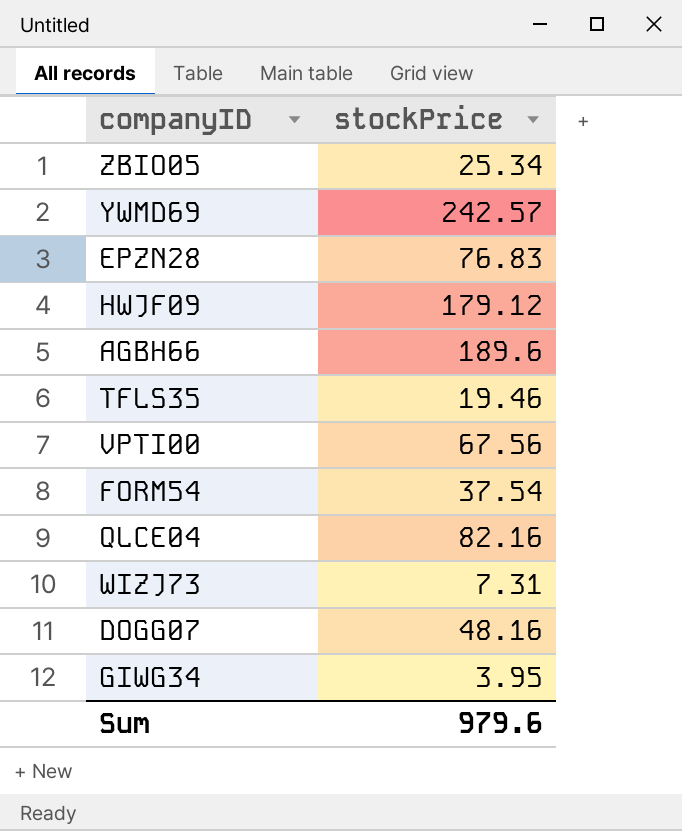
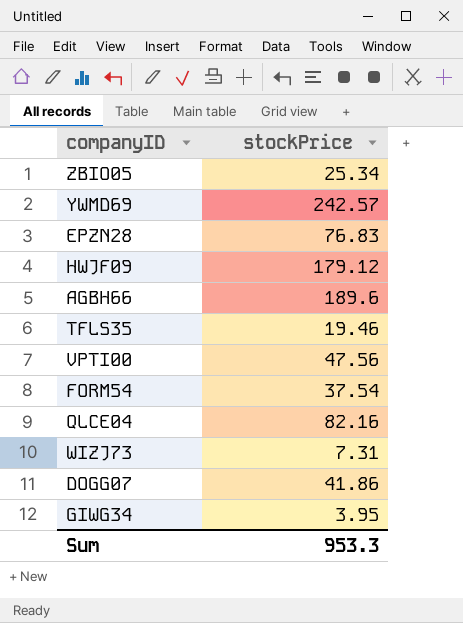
VPTI00 | stockPrice: 67.56 -> 47.56
DOGG07 | stockPrice: 48.16 -> 41.86
Sum | stockPrice: 979.6 -> 953.3

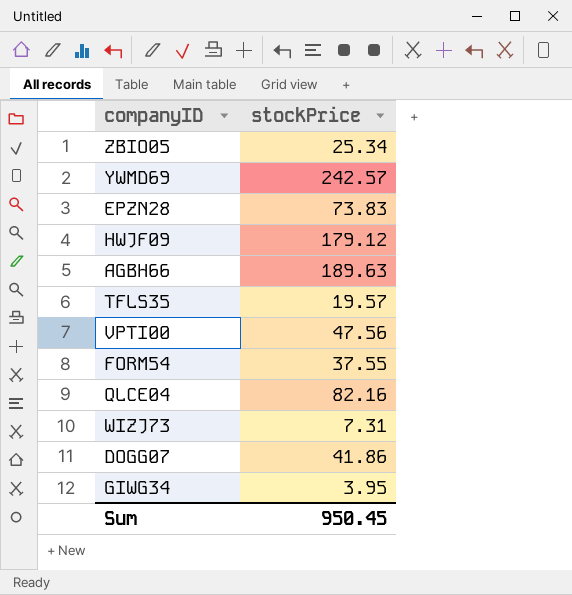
EPZN28 | stockPrice: 76.83 -> 73.83
AGBH66 | stockPrice: 189.6 -> 189.63
TFLS35 | stockPrice: 19.46 -> 19.57
FORM54 | stockPrice: 37.54 -> 37.55
Sum | stockPrice: 953.3 -> 950.45

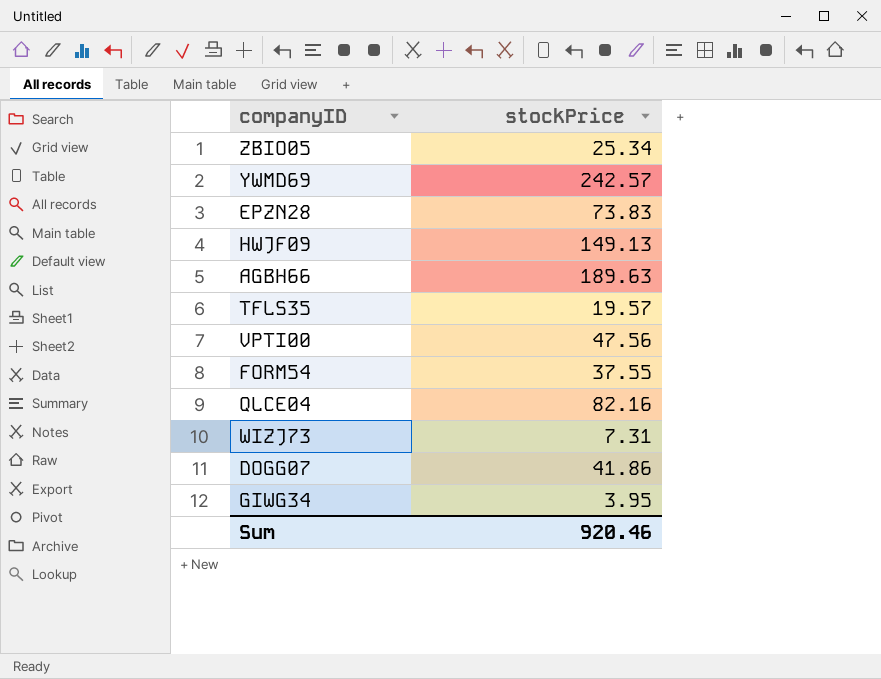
HWJF09 | stockPrice: 179.12 -> 149.13
Sum | stockPrice: 950.45 -> 920.46

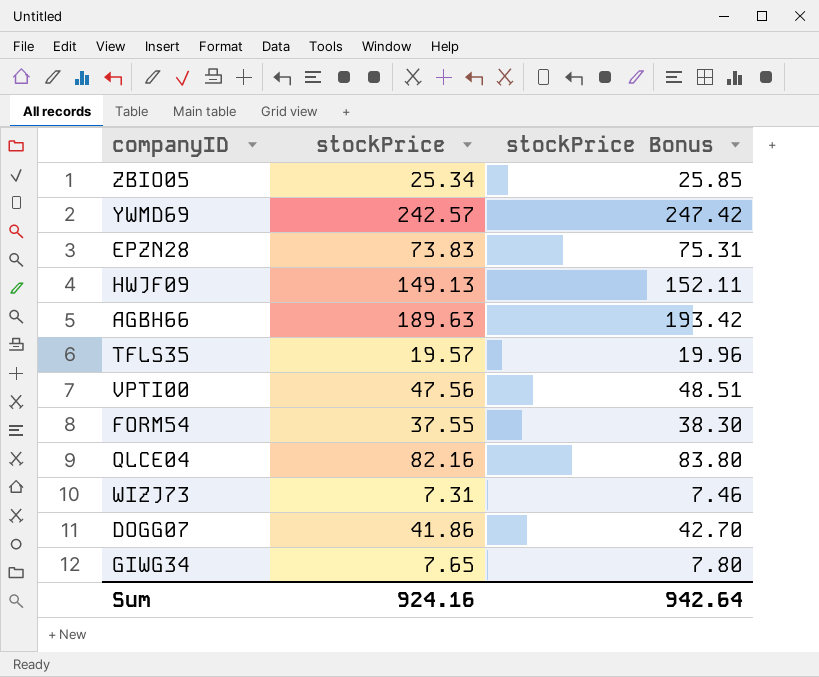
column stockPrice Bonus | formula: none -> [stockPrice] * 1.02
GIWG34 | stockPrice: 3.95 -> 7.65
Sum | stockPrice: 920.46 -> 924.16

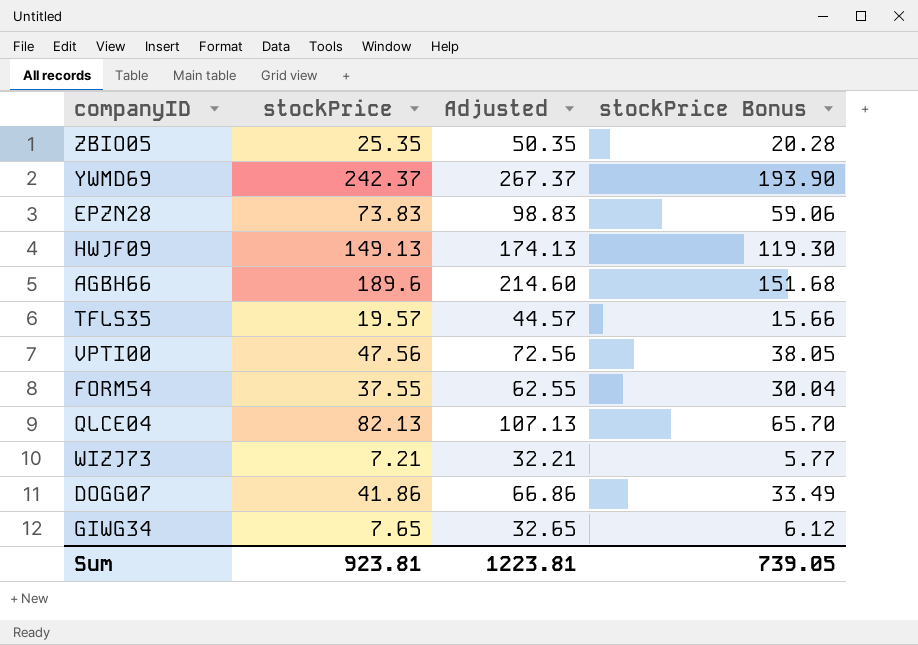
column Adjusted | formula: none -> [stockPrice] + 25
column stockPrice Bonus | formula: [stockPrice] * 1.02 -> [stockPrice] * 0.8
ZBIO05 | stockPrice: 25.34 -> 25.35
YWMD69 | stockPrice: 242.57 -> 242.37
AGBH66 | stockPrice: 189.63 -> 189.6
QLCE04 | stockPrice: 82.16 -> 82.13
WIZJ73 | stockPrice: 7.31 -> 7.21
Sum | stockPrice: 924.16 -> 923.81
Sum | stockPrice Bonus: 942.64 -> 739.05

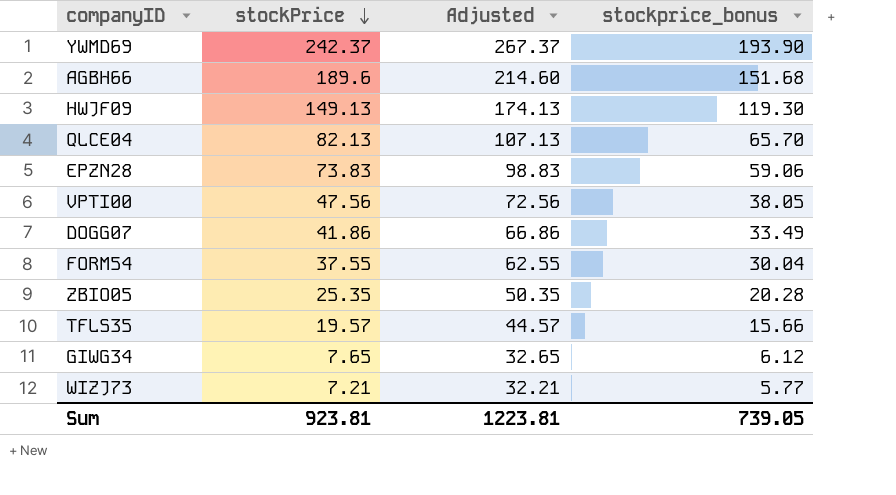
row order: none -> stockPrice descending
column name: stockPrice Bonus -> stockprice_bonus

